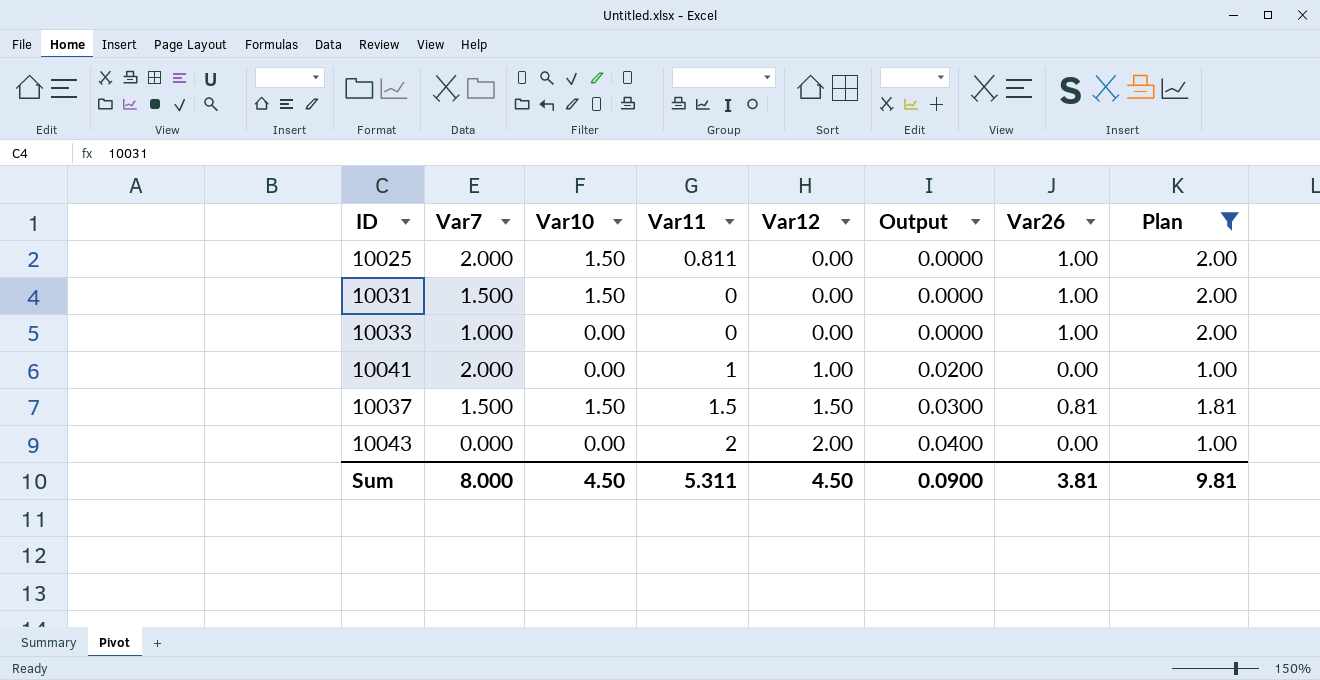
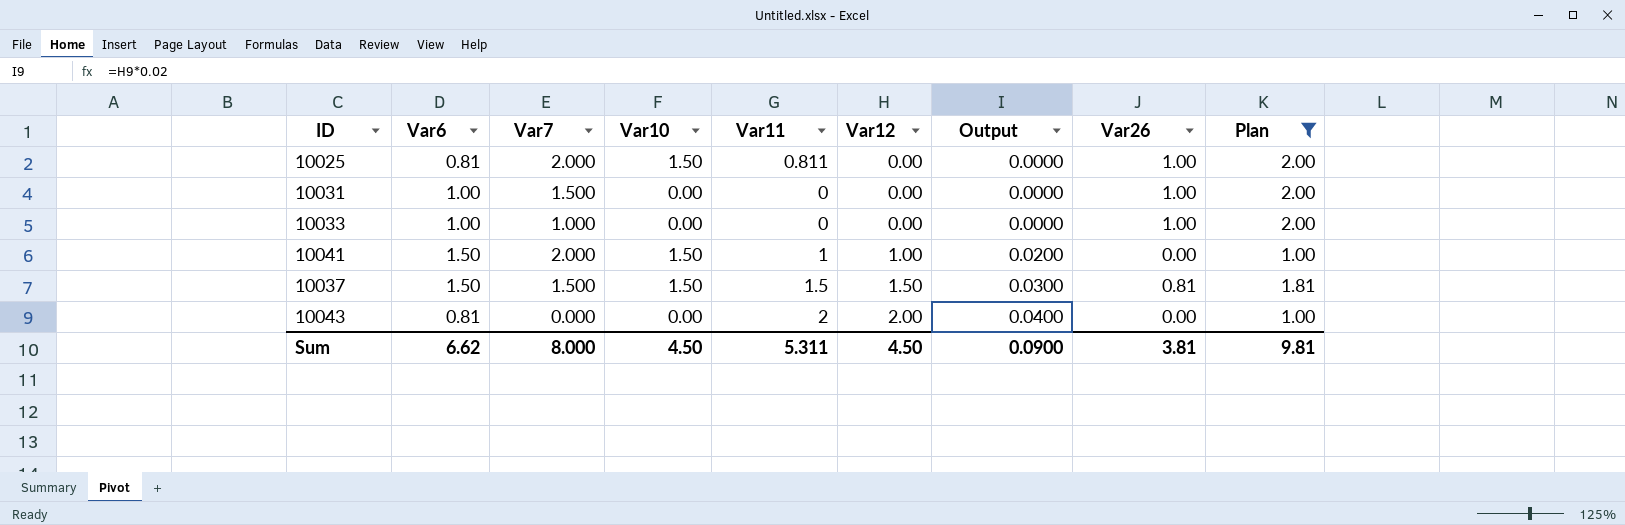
column Var6 | position: none -> 2
10031 | Var10: 1.50 -> 0.00
10041 | Var10: 0.00 -> 1.50

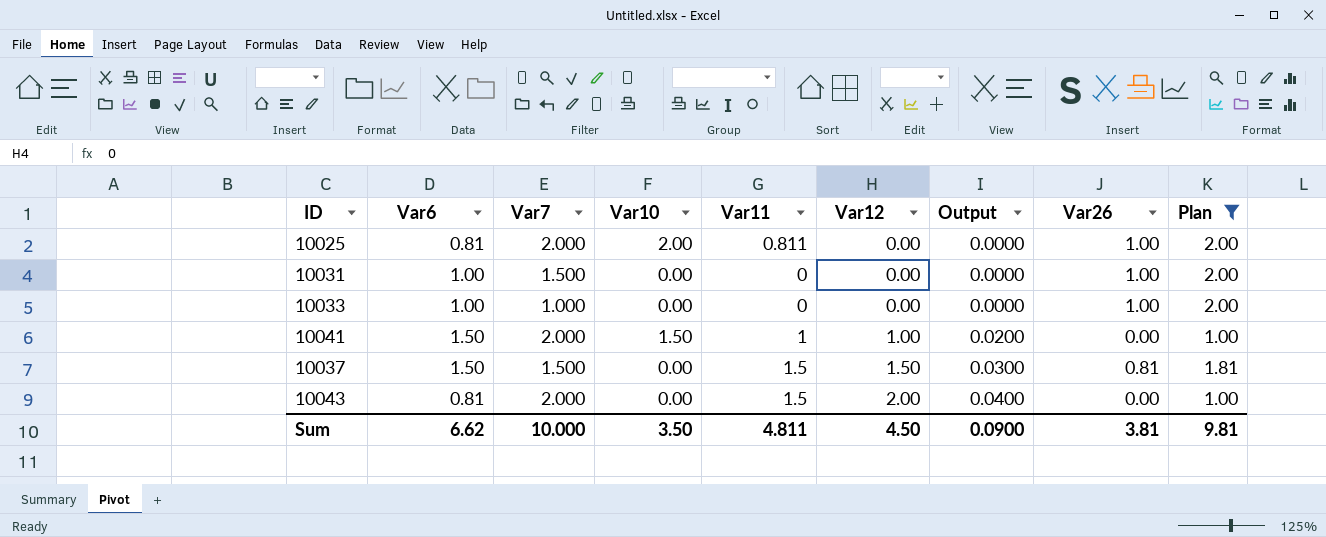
10025 | Var10: 1.50 -> 2.00
10037 | Var10: 1.50 -> 0.00
10043 | Var7: 0.000 -> 2.000
10043 | Var11: 2 -> 1.5
Sum | Var7: 8.000 -> 10.000
Sum | Var10: 4.50 -> 3.50
Sum | Var11: 5.311 -> 4.811

